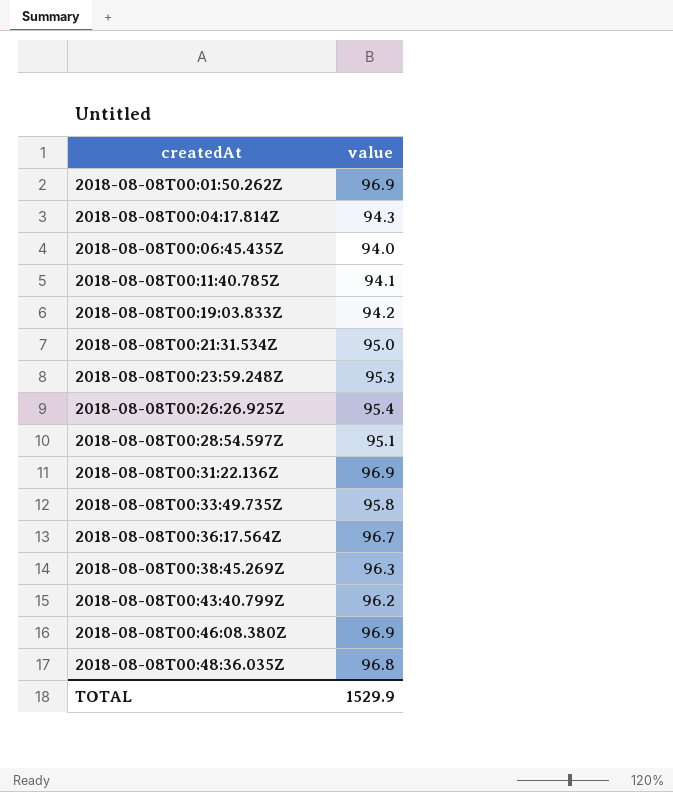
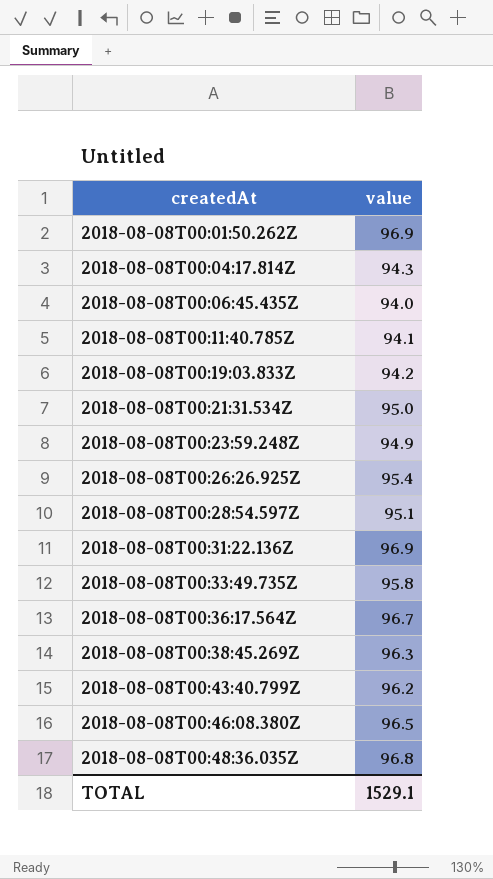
2018-08-08T00:23:59.248Z | value: 95.3 -> 94.9
2018-08-08T00:46:08.380Z | value: 96.9 -> 96.5
TOTAL | value: 1529.9 -> 1529.1

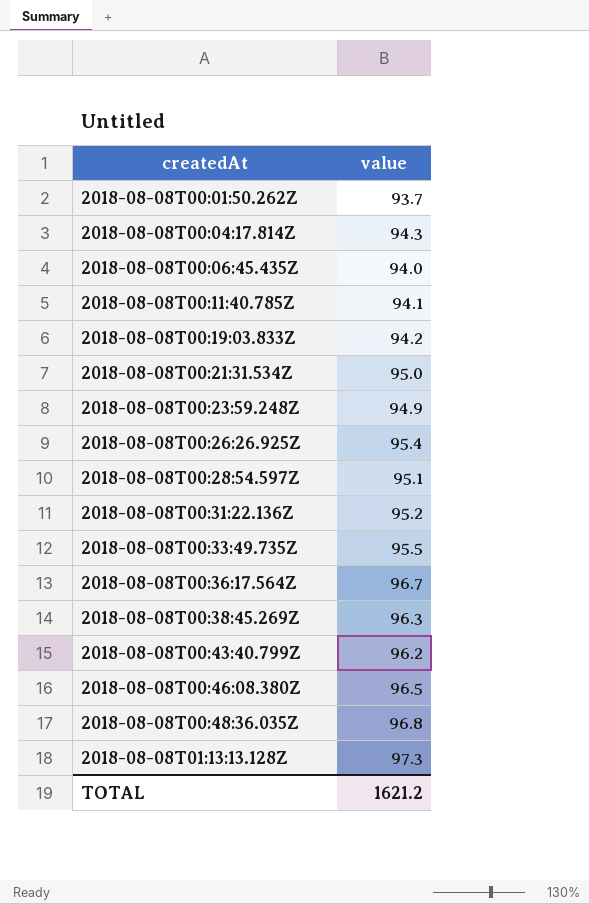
2018-08-08T00:01:50.262Z | value: 96.9 -> 93.7
2018-08-08T00:31:22.136Z | value: 96.9 -> 95.2
2018-08-08T00:33:49.735Z | value: 95.8 -> 95.5
row 2018-08-08T01:13:13.128Z: none -> 97.3
TOTAL | value: 1529.1 -> 1621.2

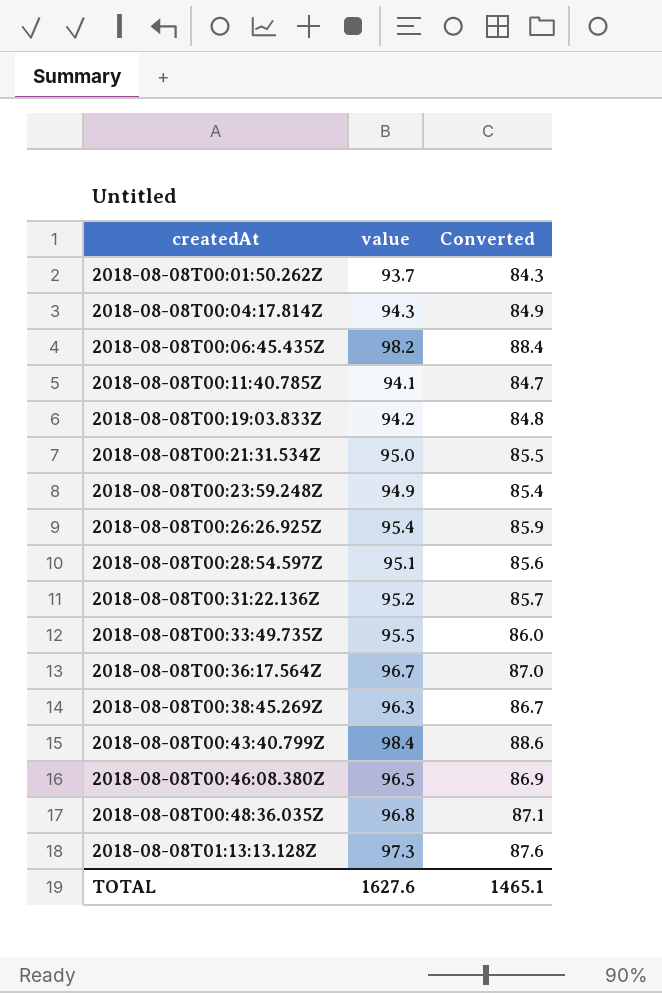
column Converted | formula: none -> [value] * 0.9
2018-08-08T00:06:45.435Z | value: 94.0 -> 98.2
2018-08-08T00:43:40.799Z | value: 96.2 -> 98.4
TOTAL | value: 1621.2 -> 1627.6

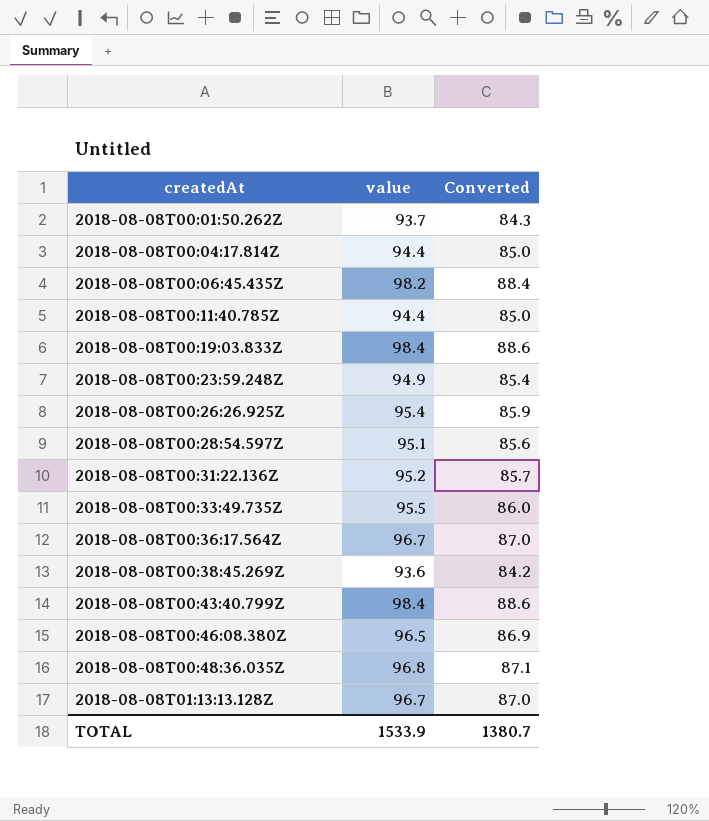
row 2018-08-08T00:21:31.534Z: 95.0 | 85.5 -> none
2018-08-08T00:04:17.814Z | value: 94.3 -> 94.4
2018-08-08T00:04:17.814Z | Converted: 84.9 -> 85.0
2018-08-08T00:11:40.785Z | value: 94.1 -> 94.4
2018-08-08T00:11:40.785Z | Converted: 84.7 -> 85.0
2018-08-08T00:19:03.833Z | value: 94.2 -> 98.4
2018-08-08T00:19:03.833Z | Converted: 84.8 -> 88.6
2018-08-08T00:38:45.269Z | value: 96.3 -> 93.6
2018-08-08T00:38:45.269Z | Converted: 86.7 -> 84.2
2018-08-08T01:13:13.128Z | value: 97.3 -> 96.7
2018-08-08T01:13:13.128Z | Converted: 87.6 -> 87.0
TOTAL | value: 1627.6 -> 1533.9
TOTAL | Converted: 1465.1 -> 1380.7

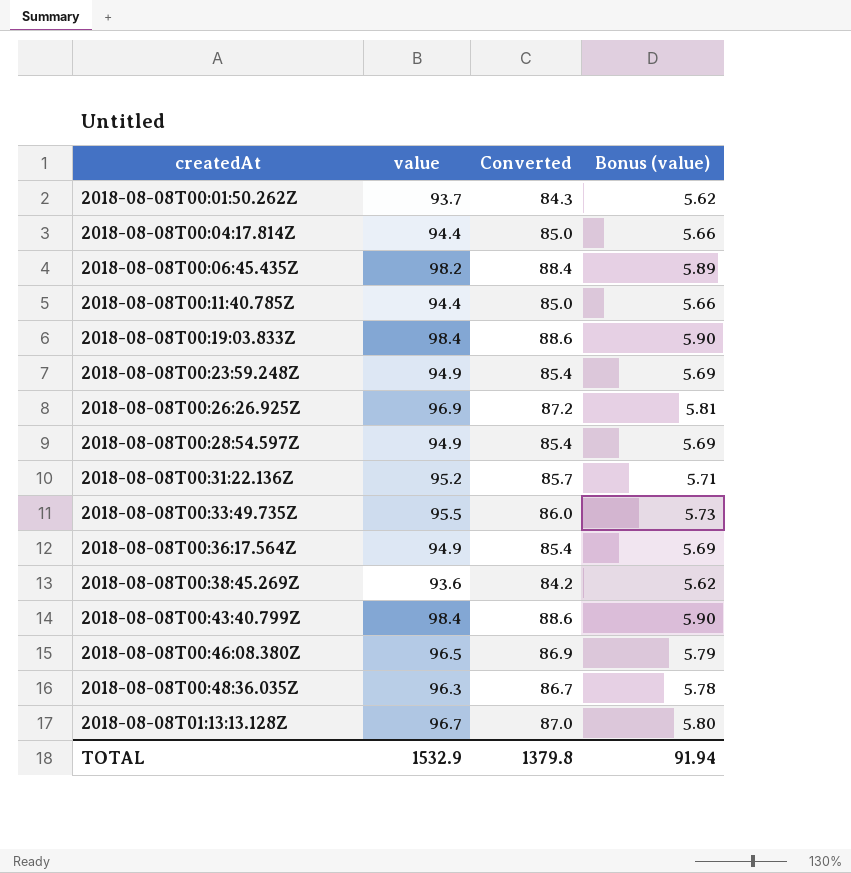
column Bonus (value) | formula: none -> [value] * 0.06
2018-08-08T00:26:26.925Z | value: 95.4 -> 96.9
2018-08-08T00:26:26.925Z | Converted: 85.9 -> 87.2
2018-08-08T00:28:54.597Z | value: 95.1 -> 94.9
2018-08-08T00:28:54.597Z | Converted: 85.6 -> 85.4
2018-08-08T00:36:17.564Z | value: 96.7 -> 94.9
2018-08-08T00:36:17.564Z | Converted: 87.0 -> 85.4
2018-08-08T00:48:36.035Z | value: 96.8 -> 96.3
2018-08-08T00:48:36.035Z | Converted: 87.1 -> 86.7
TOTAL | value: 1533.9 -> 1532.9
TOTAL | Converted: 1380.7 -> 1379.8

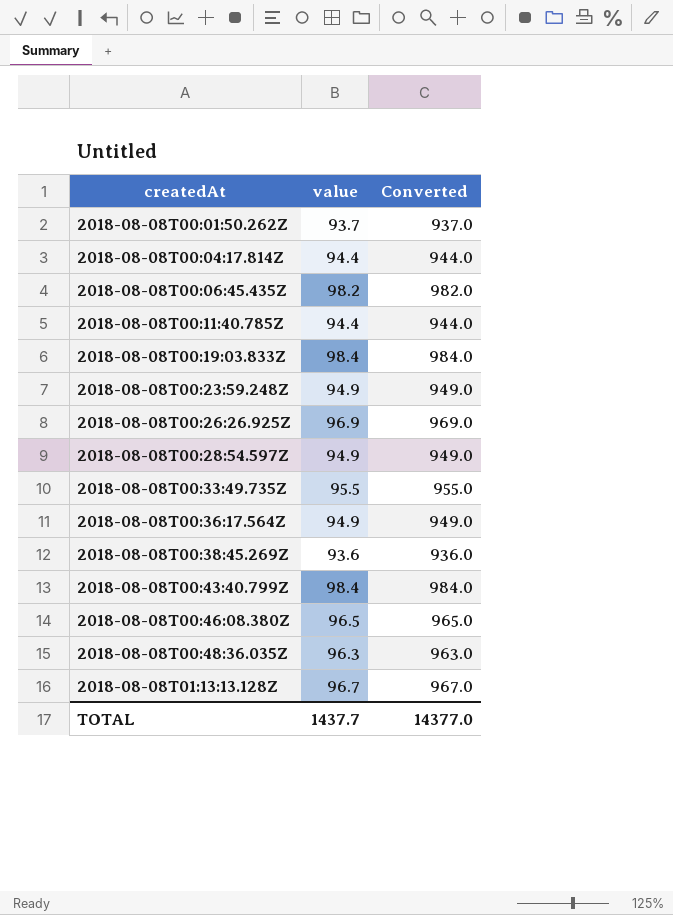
column Bonus (value) | formula: [value] * 0.06 -> none
column Converted | formula: [value] * 0.9 -> [value] * 10
row 2018-08-08T00:31:22.136Z: 95.2 | 85.7 | 5.71 -> none
TOTAL | value: 1532.9 -> 1437.7
TOTAL | Converted: 1379.8 -> 14377.0

